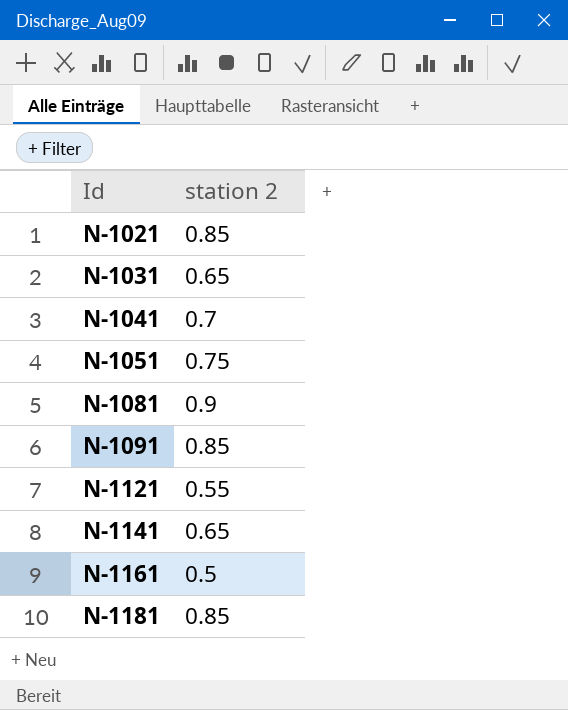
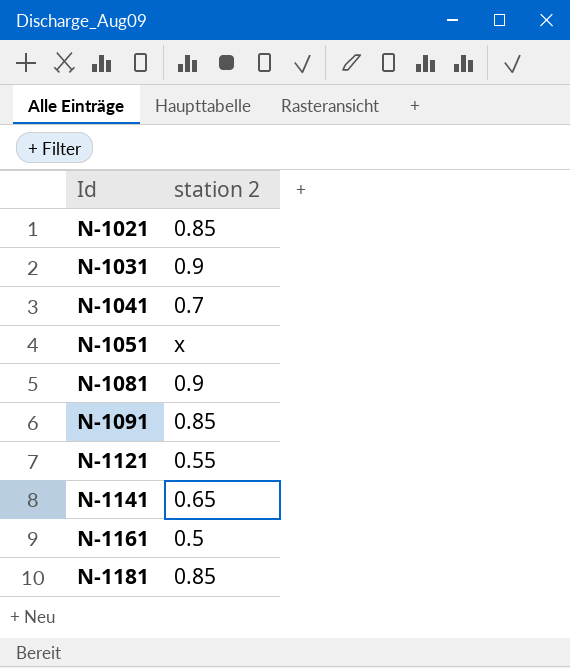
N-1031 | station 2: 0.65 -> 0.9
N-1051 | station 2: 0.75 -> x

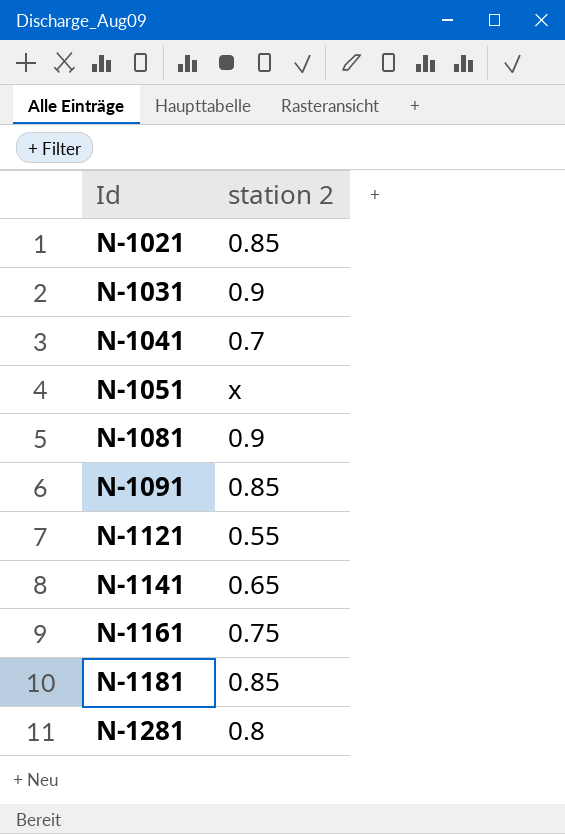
N-1161 | station 2: 0.5 -> 0.75
row N-1281: none -> 0.8

